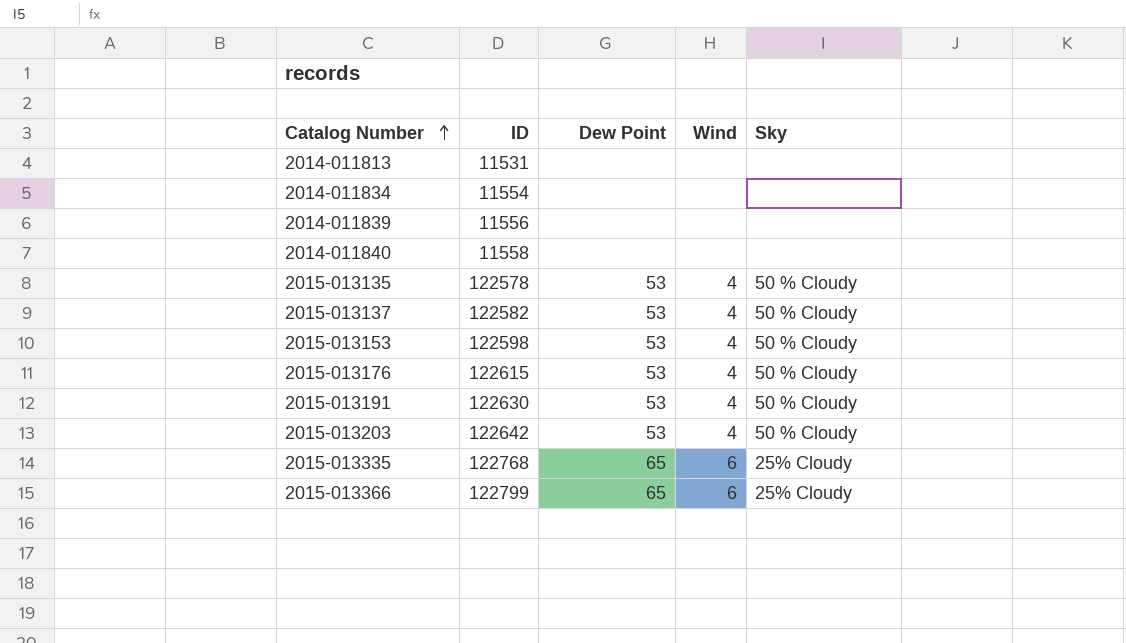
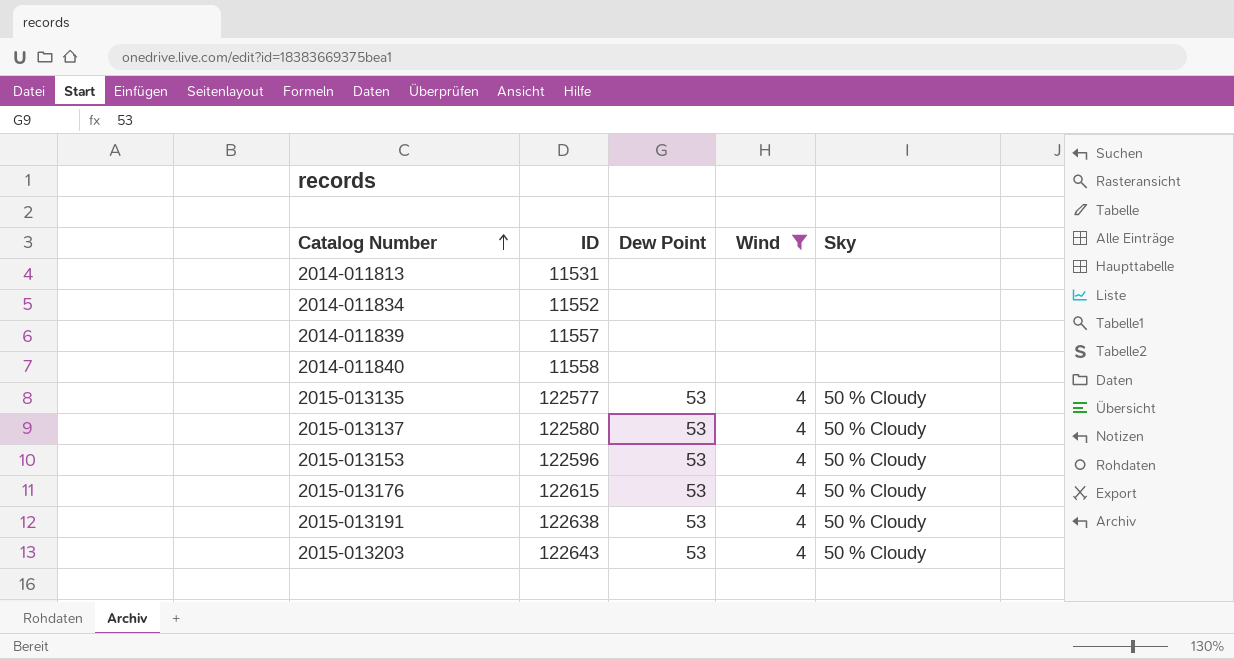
filter: none -> Wind != 6
2014-011834 | ID: 11554 -> 11552
2014-011839 | ID: 11556 -> 11557
2015-013135 | ID: 122578 -> 122577
2015-013137 | ID: 122582 -> 122580
2015-013153 | ID: 122598 -> 122596
2015-013191 | ID: 122630 -> 122638
2015-013203 | ID: 122642 -> 122643

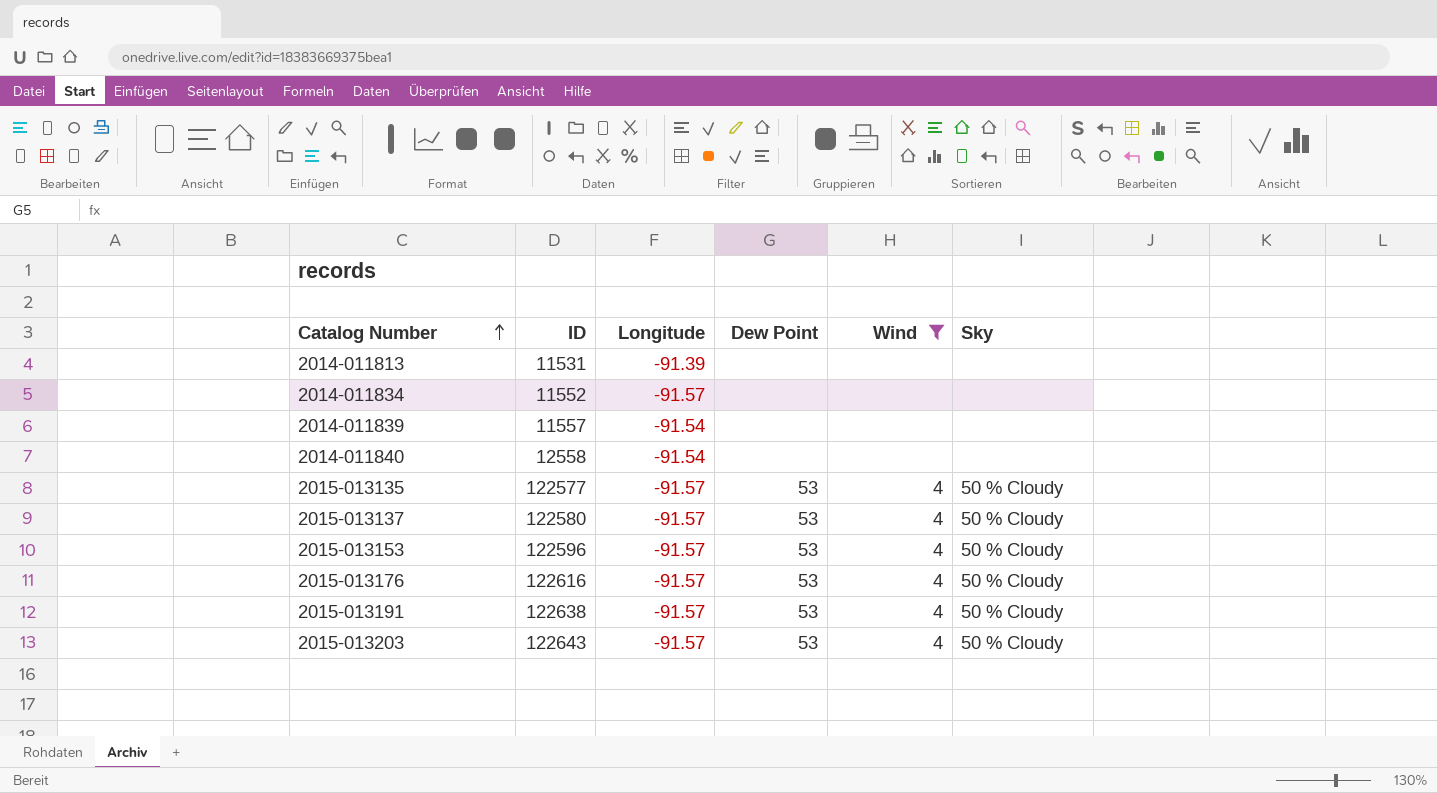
column Longitude | position: none -> 3
2014-011840 | ID: 11558 -> 12558
2015-013176 | ID: 122615 -> 122616

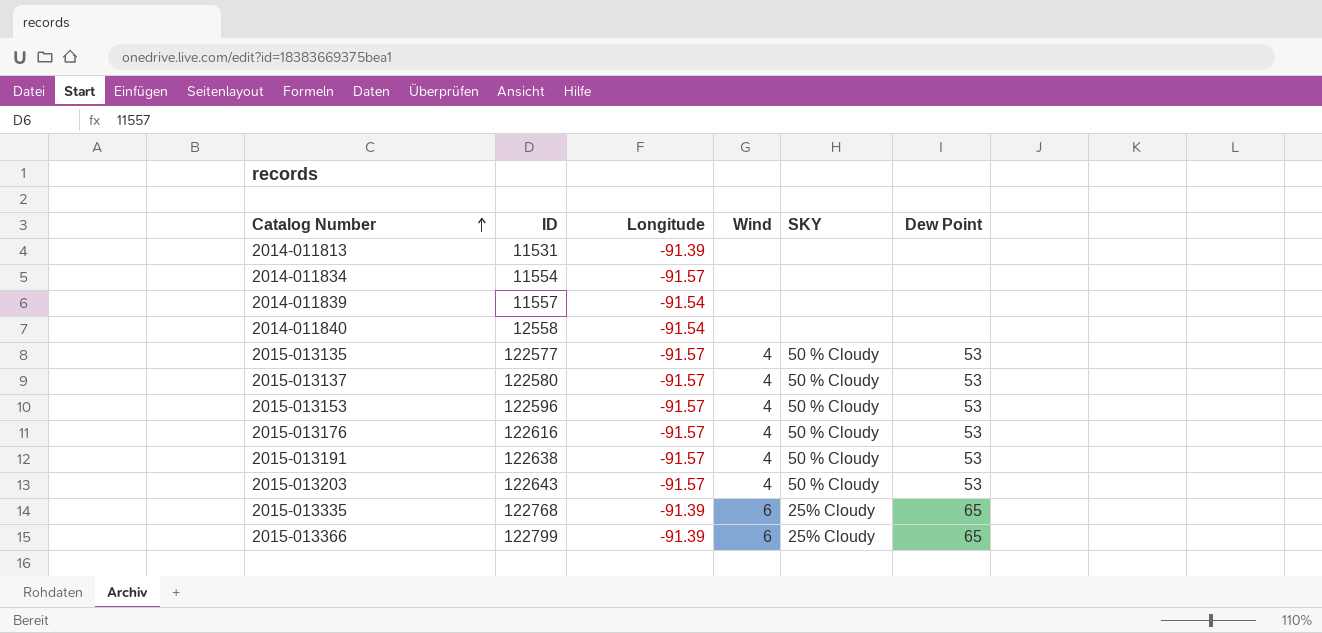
filter: Wind != 6 -> none
column name: Sky -> SKY
column Dew Point | position: 4 -> 6
2014-011834 | ID: 11552 -> 11554

